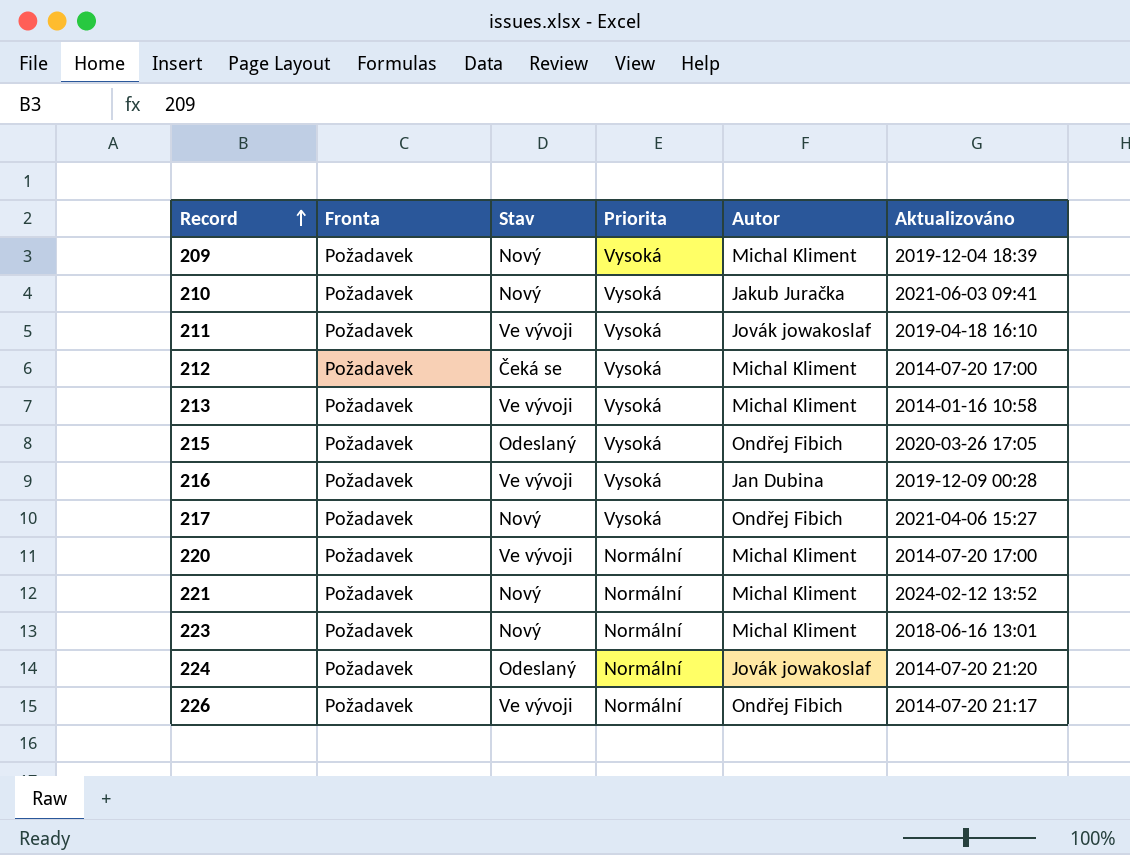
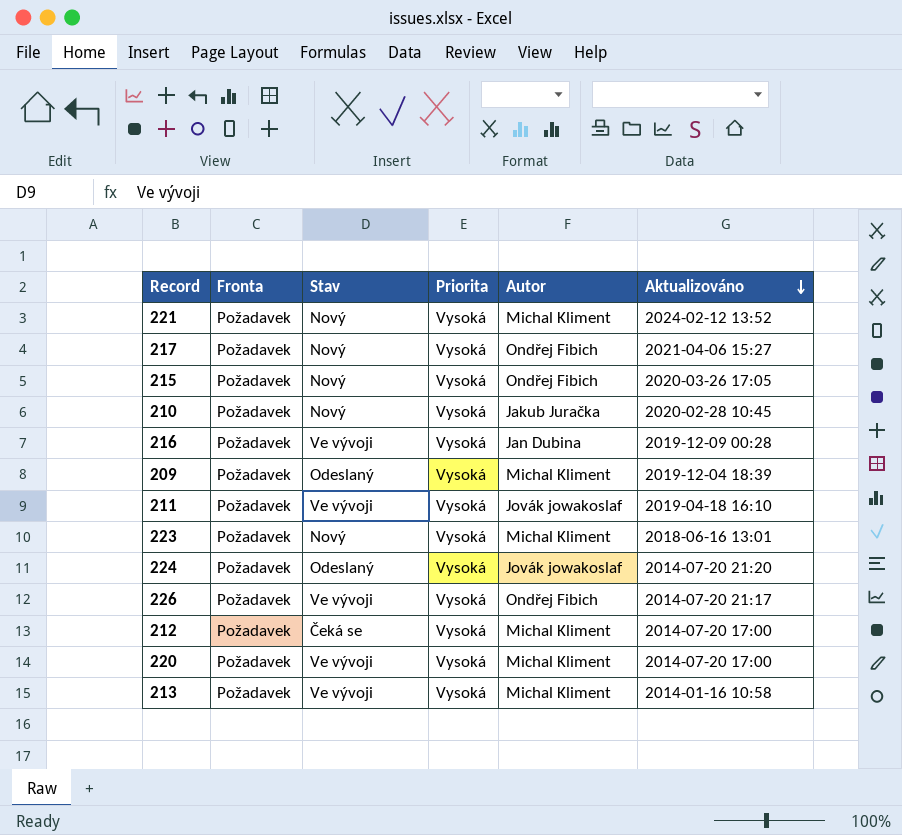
row order: Record ascending -> Aktualizováno descending
221 | Priorita: Normální -> Vysoká
215 | Stav: Odeslaný -> Nový
210 | Aktualizováno: 2021-06-03 09:41 -> 2020-02-28 10:45
209 | Stav: Nový -> Odeslaný
223 | Priorita: Normální -> Vysoká
224 | Priorita: Normální -> Vysoká
226 | Priorita: Normální -> Vysoká
220 | Priorita: Normální -> Vysoká

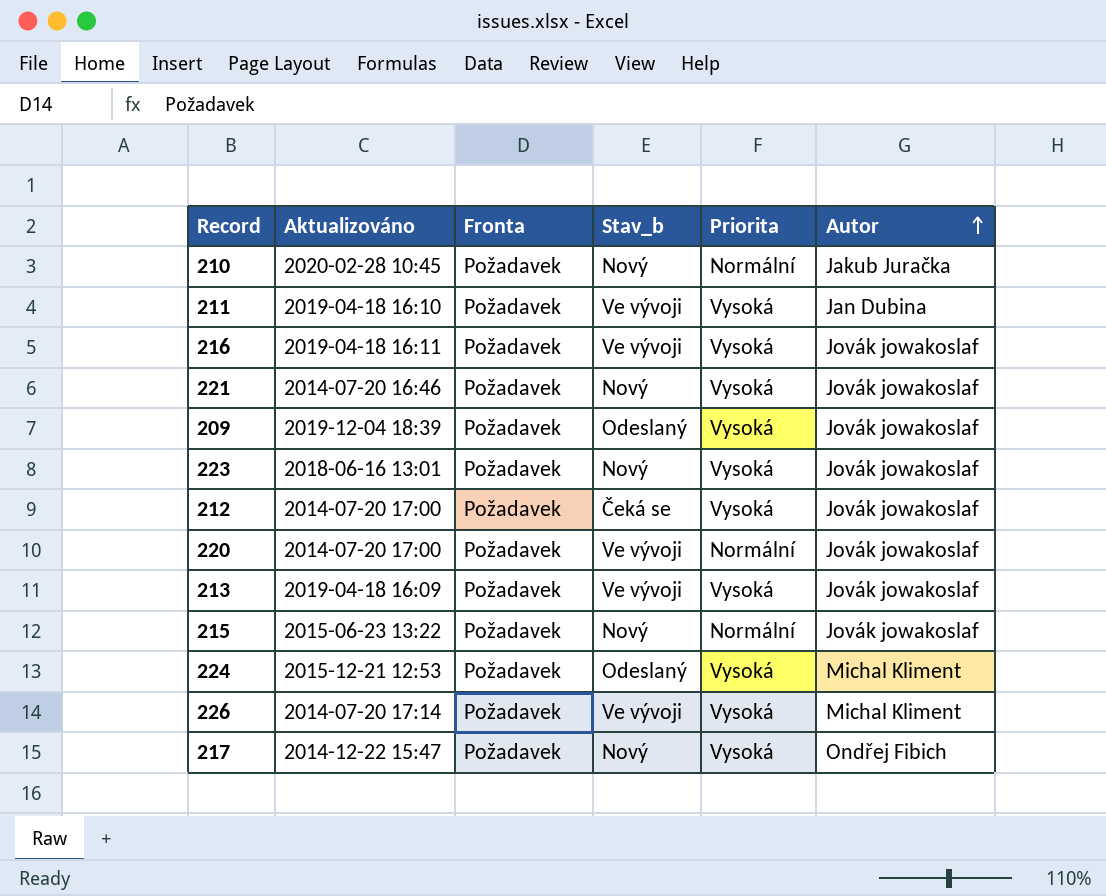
row order: Aktualizováno descending -> Autor ascending
column Aktualizováno | position: 6 -> 2
column name: Stav -> Stav_b
210 | Priorita: Vysoká -> Normální
211 | Autor: Jovák jowakoslaf -> Jan Dubina
216 | Aktualizováno: 2019-12-09 00:28 -> 2019-04-18 16:11
216 | Autor: Jan Dubina -> Jovák jowakoslaf
221 | Aktualizováno: 2024-02-12 13:52 -> 2014-07-20 16:46
221 | Autor: Michal Kliment -> Jovák jowakoslaf
209 | Autor: Michal Kliment -> Jovák jowakoslaf
223 | Autor: Michal Kliment -> Jovák jowakoslaf
212 | Autor: Michal Kliment -> Jovák jowakoslaf
220 | Priorita: Vysoká -> Normální
220 | Autor: Michal Kliment -> Jovák jowakoslaf
213 | Aktualizováno: 2014-01-16 10:58 -> 2019-04-18 16:09
213 | Autor: Michal Kliment -> Jovák jowakoslaf
215 | Aktualizováno: 2020-03-26 17:05 -> 2015-06-23 13:22
215 | Priorita: Vysoká -> Normální
215 | Autor: Ondřej Fibich -> Jovák jowakoslaf
224 | Aktualizováno: 2014-07-20 21:20 -> 2015-12-21 12:53
224 | Autor: Jovák jowakoslaf -> Michal Kliment
226 | Aktualizováno: 2014-07-20 21:17 -> 2014-07-20 17:14
226 | Autor: Ondřej Fibich -> Michal Kliment
217 | Aktualizováno: 2021-04-06 15:27 -> 2014-12-22 15:47

